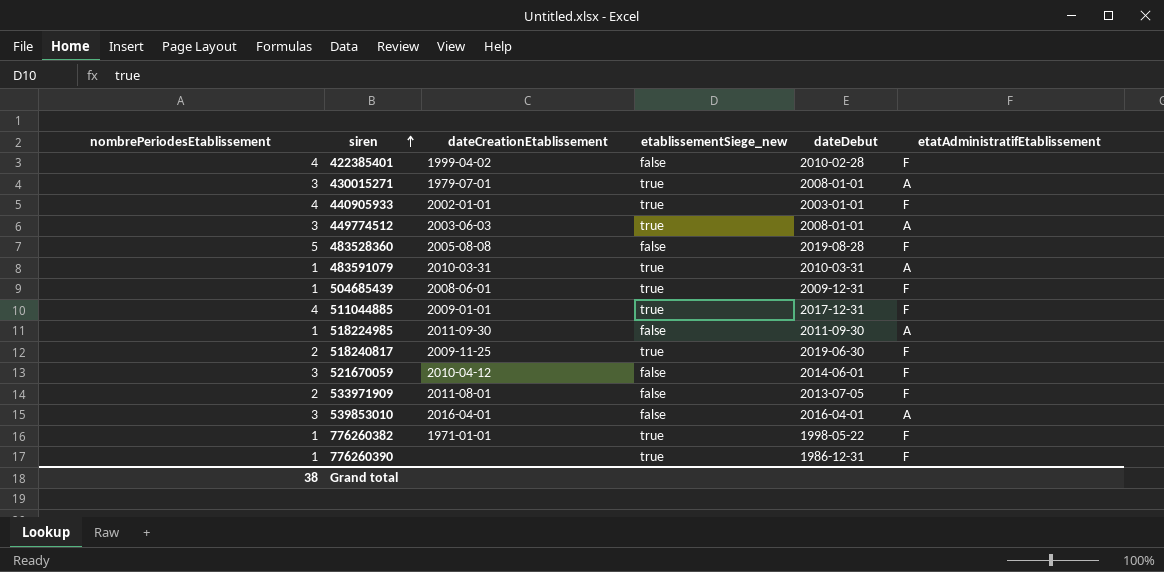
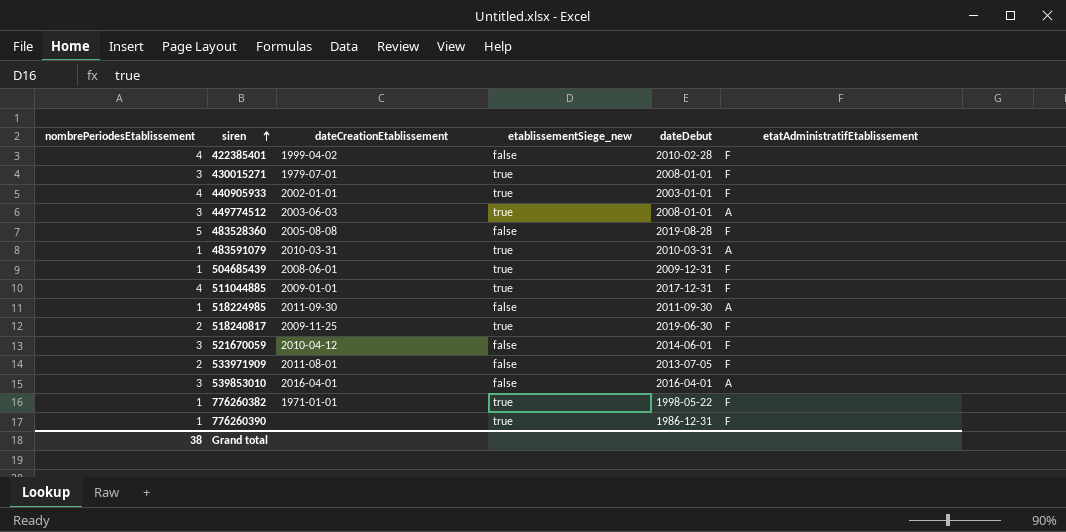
430015271 | etatAdministratifEtablissement: A -> F

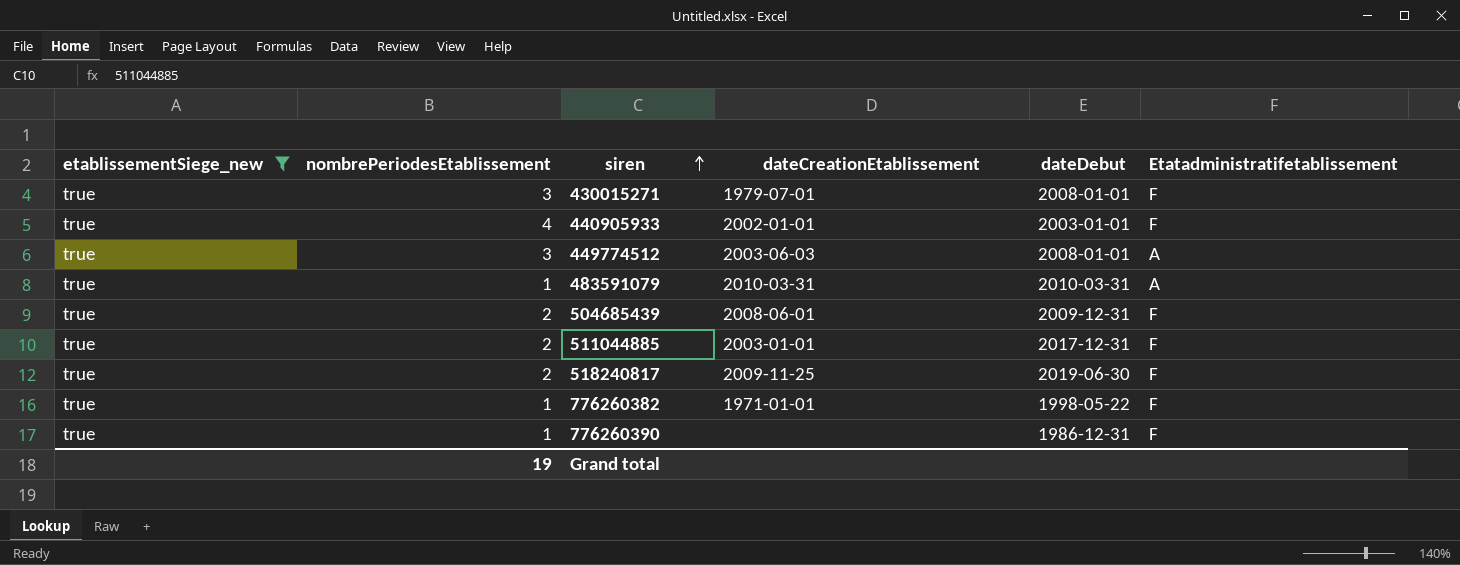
filter: none -> etablissementSiege_new = true
column etablissementSiege_new | position: 4 -> 1
column name: etatAdministratifEtablissement -> Etatadministratifetablissement
504685439 | nombrePeriodesEtablissement: 1 -> 2
511044885 | nombrePeriodesEtablissement: 4 -> 2
511044885 | dateCreationEtablissement: 2009-01-01 -> 2003-01-01
Grand total | nombrePeriodesEtablissement: 38 -> 19

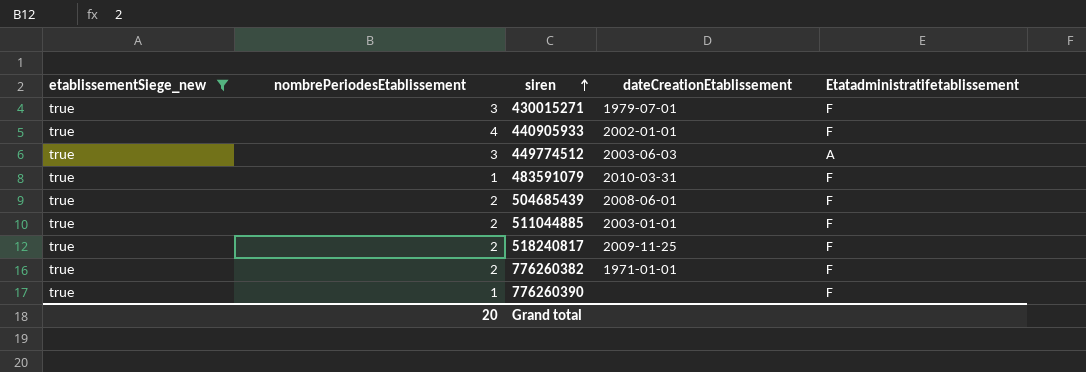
column dateDebut | position: 5 -> none
483591079 | Etatadministratifetablissement: A -> F
776260382 | nombrePeriodesEtablissement: 1 -> 2
Grand total | nombrePeriodesEtablissement: 19 -> 20

